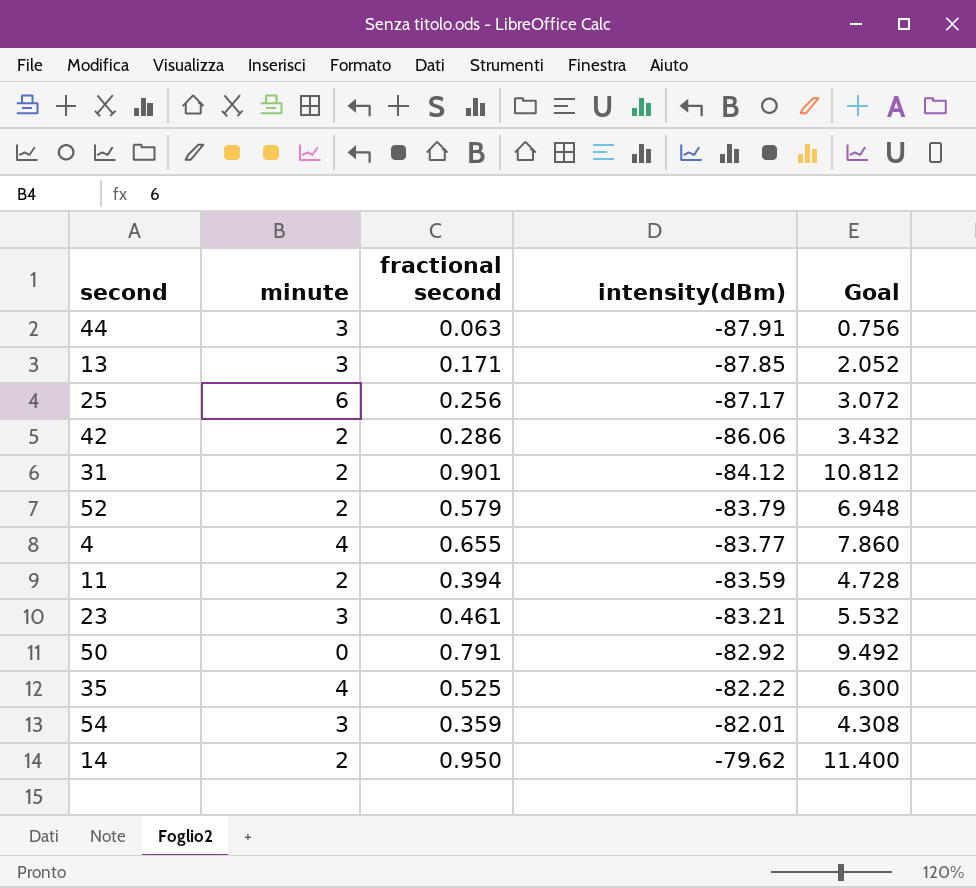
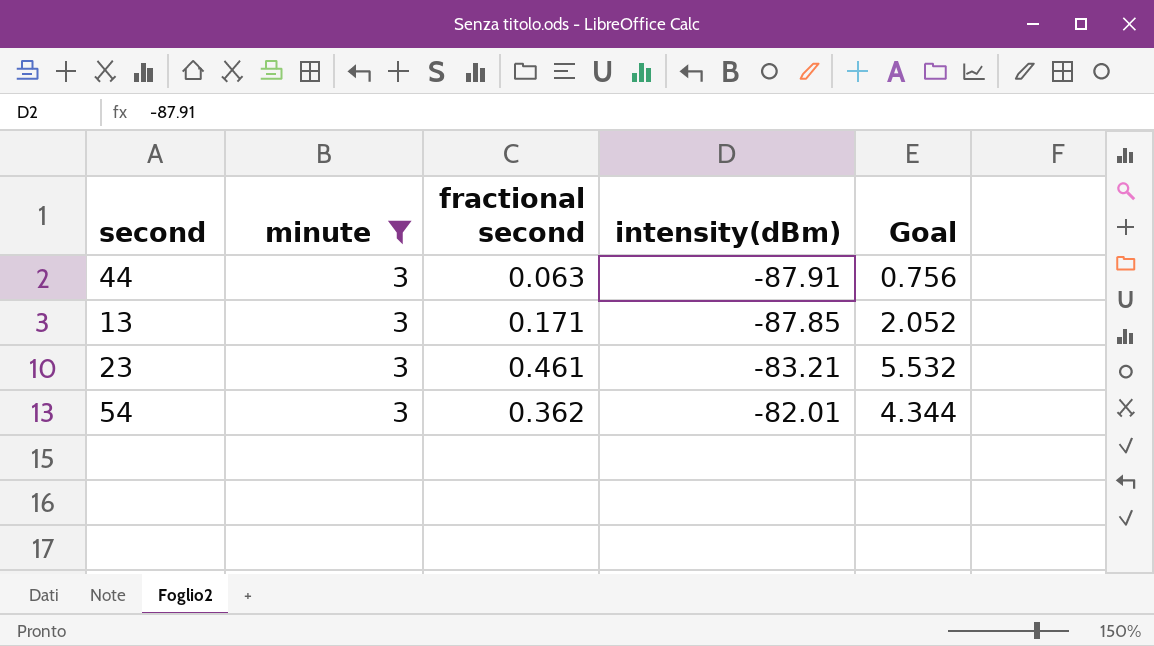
filter: none -> minute = 3
54 | fractional second: 0.359 -> 0.362
54 | Goal: 4.308 -> 4.344

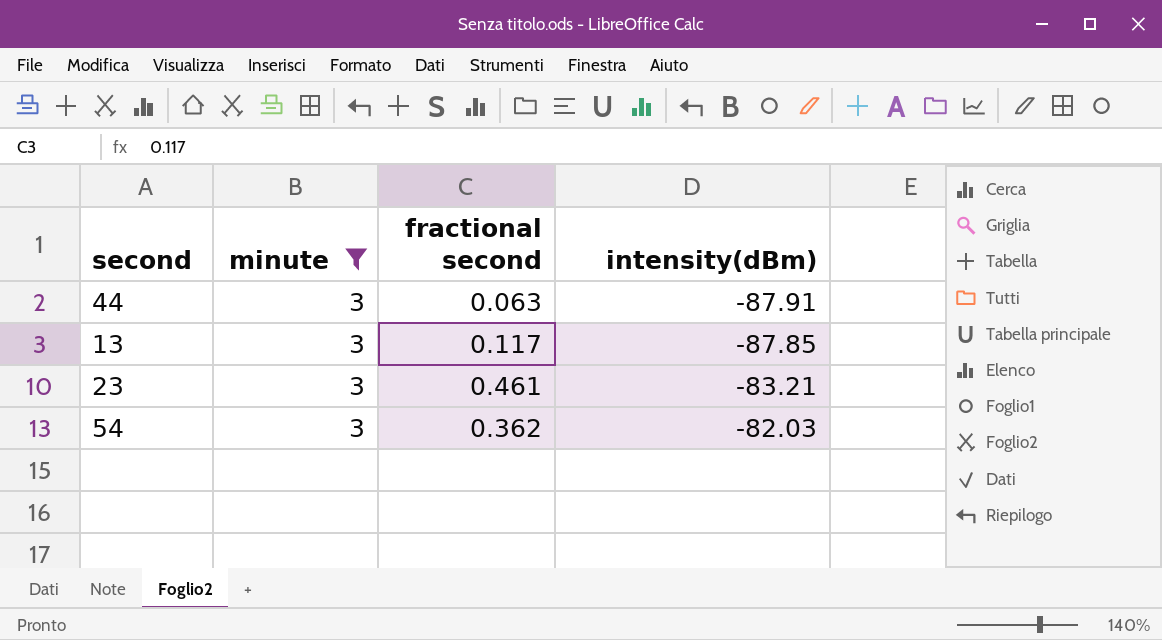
column Goal | formula: [fractional second] * 12 -> none
13 | fractional second: 0.171 -> 0.117
54 | intensity(dBm): -82.01 -> -82.03

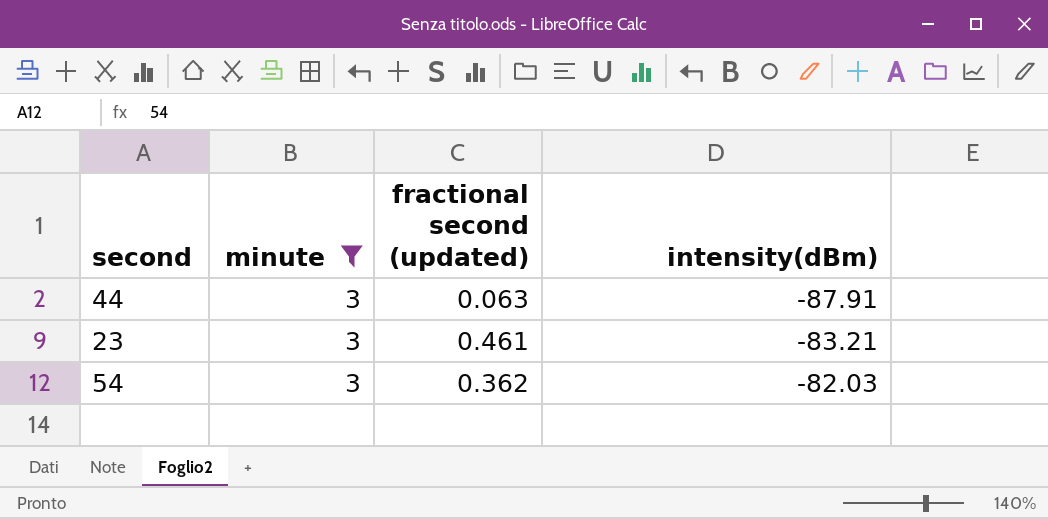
column name: fractional second -> fractional second (updated)
row 13: 3 | 0.117 | -87.85 -> none

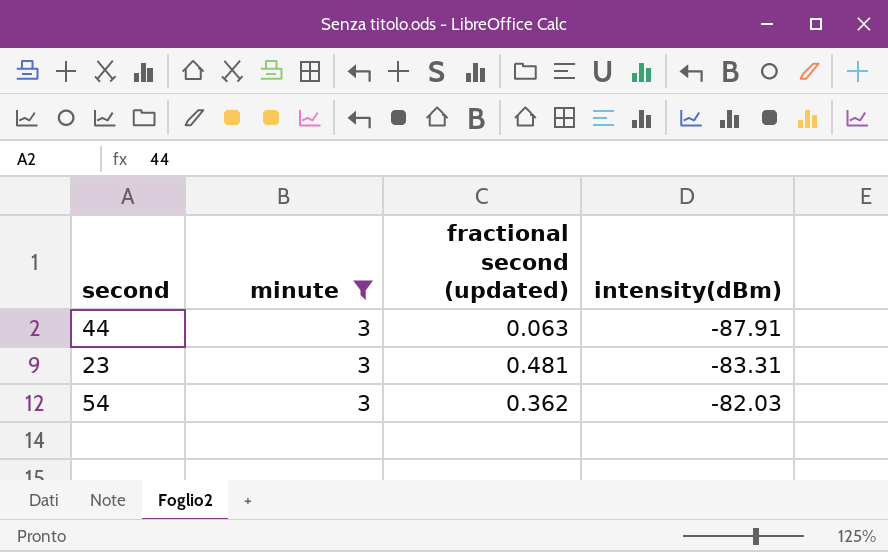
23 | fractional second (updated): 0.461 -> 0.481
23 | intensity(dBm): -83.21 -> -83.31

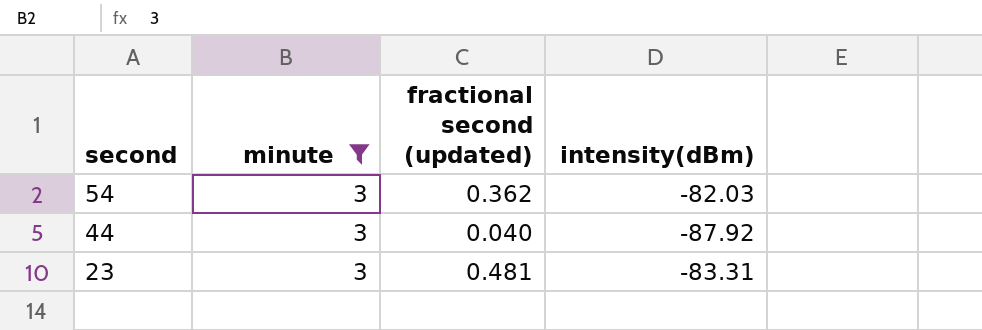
row order: intensity(dBm) ascending -> second descending
44 | fractional second (updated): 0.063 -> 0.040
44 | intensity(dBm): -87.91 -> -87.92

